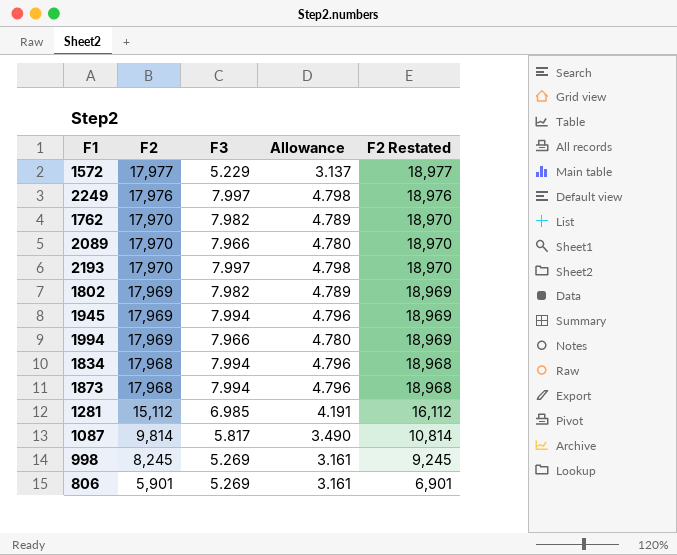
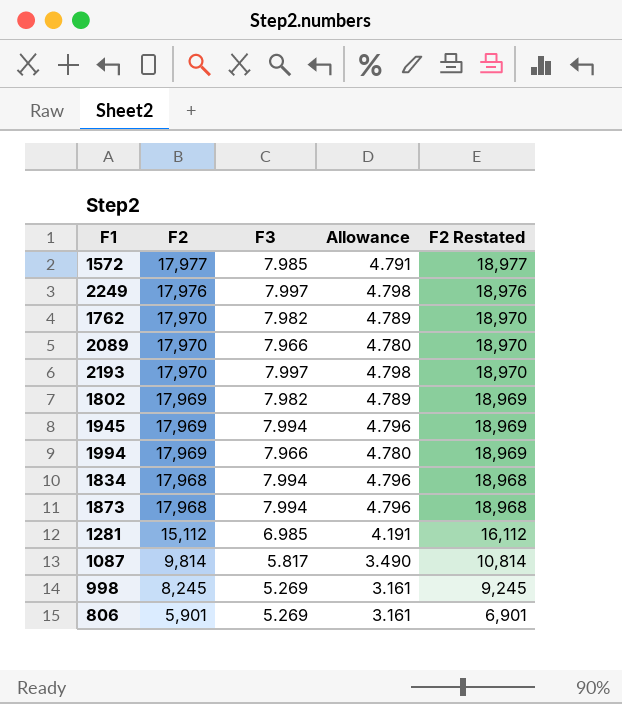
1572 | F3: 5.229 -> 7.985
1572 | Allowance: 3.137 -> 4.791

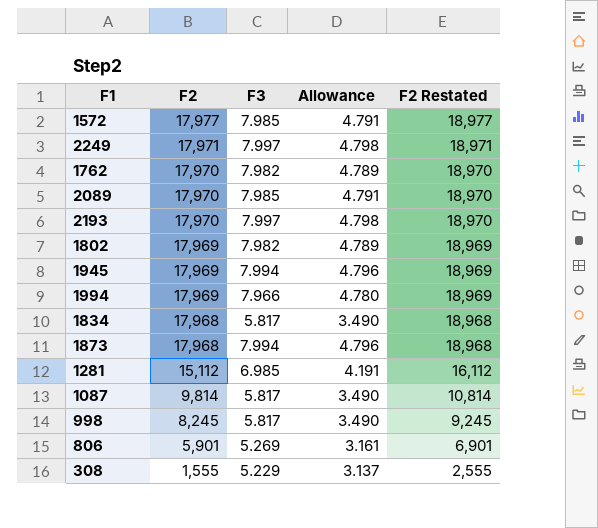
2249 | F2: 17,976 -> 17,971
2249 | F2 Restated: 18,976 -> 18,971
2089 | F3: 7.966 -> 7.985
2089 | Allowance: 4.780 -> 4.791
1834 | F3: 7.994 -> 5.817
1834 | Allowance: 4.796 -> 3.490
998 | F3: 5.269 -> 5.817
998 | Allowance: 3.161 -> 3.490
row 308: none -> 1,555 | 5.229 | 3.137 | 2,555

